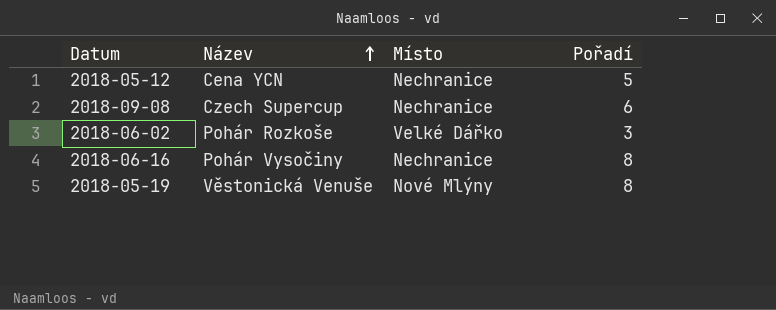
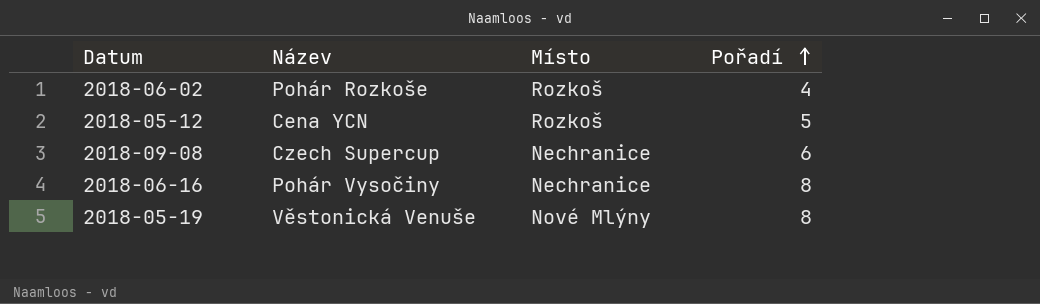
row order: Název ascending -> Pořadí ascending
2018-06-02 | Místo: Velké Dářko -> Rozkoš
2018-06-02 | Pořadí: 3 -> 4
2018-05-12 | Místo: Nechranice -> Rozkoš

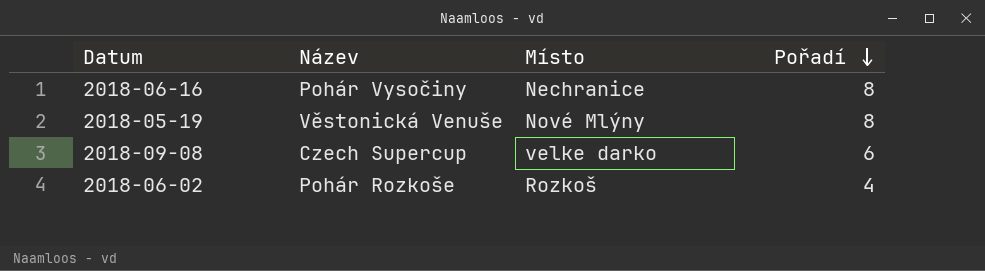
row order: Pořadí ascending -> Pořadí descending
row 2018-05-12: Cena YCN | Rozkoš | 5 -> none
2018-09-08 | Místo: Nechranice -> velke darko

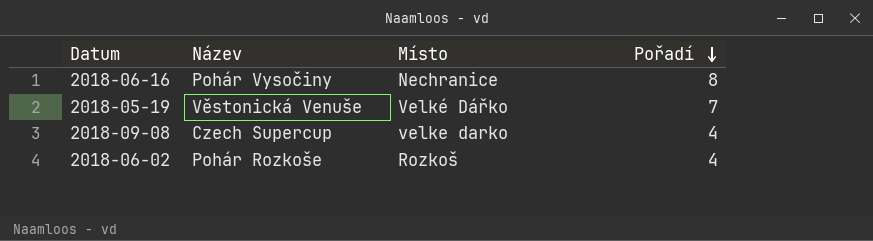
2018-05-19 | Místo: Nové Mlýny -> Velké Dářko
2018-05-19 | Pořadí: 8 -> 7
2018-09-08 | Pořadí: 6 -> 4

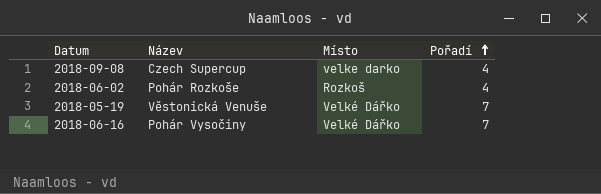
row order: Pořadí descending -> Pořadí ascending
2018-06-16 | Místo: Nechranice -> Velké Dářko
2018-06-16 | Pořadí: 8 -> 7

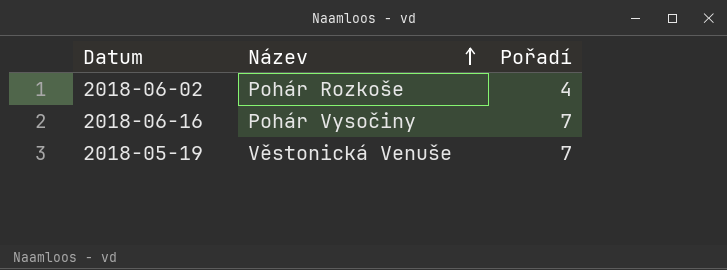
row order: Pořadí ascending -> Název ascending
column Místo | position: 3 -> none
row 2018-09-08: Czech Supercup | velke darko | 4 -> none

